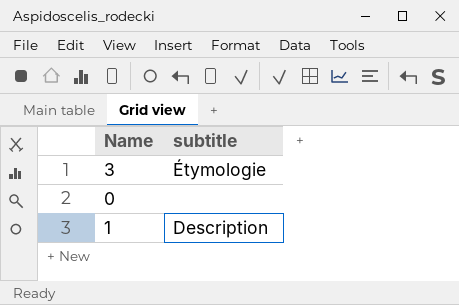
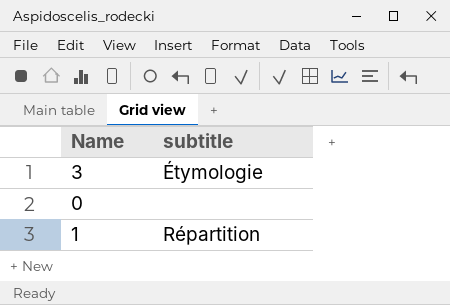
1 | subtitle: Description -> Répartition

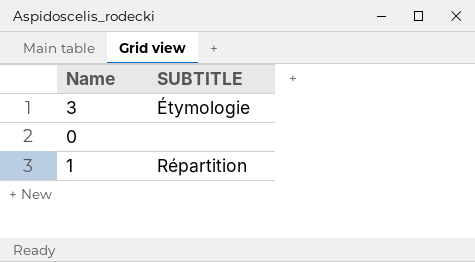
column name: subtitle -> SUBTITLE

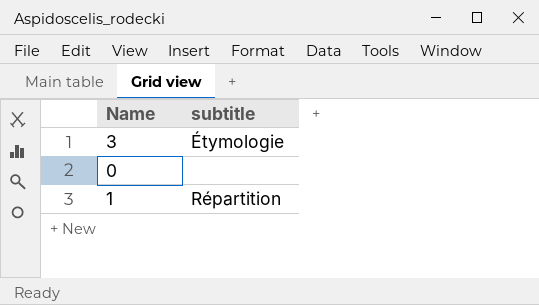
column name: SUBTITLE -> subtitle

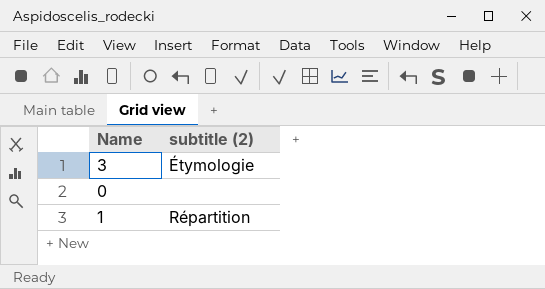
column name: subtitle -> subtitle (2)

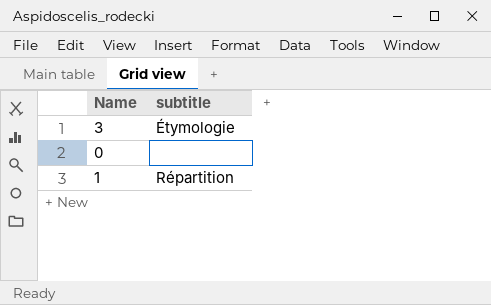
column name: subtitle (2) -> subtitle

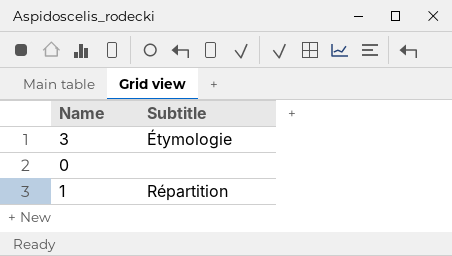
column name: subtitle -> Subtitle

